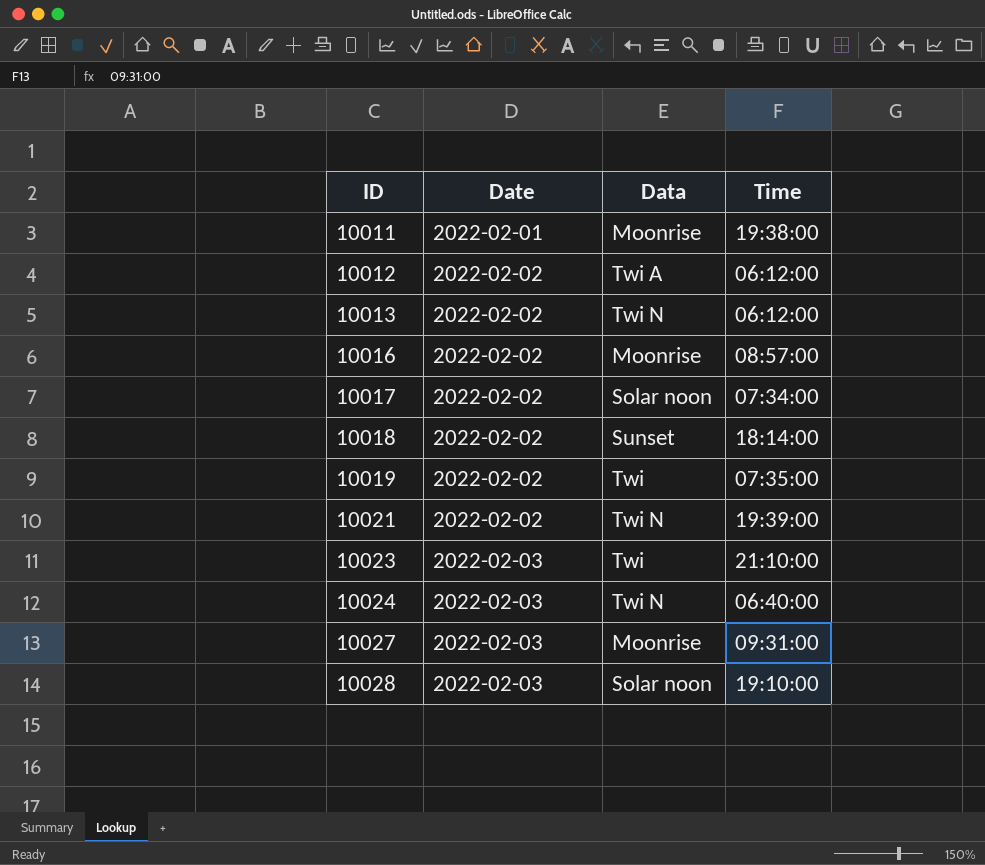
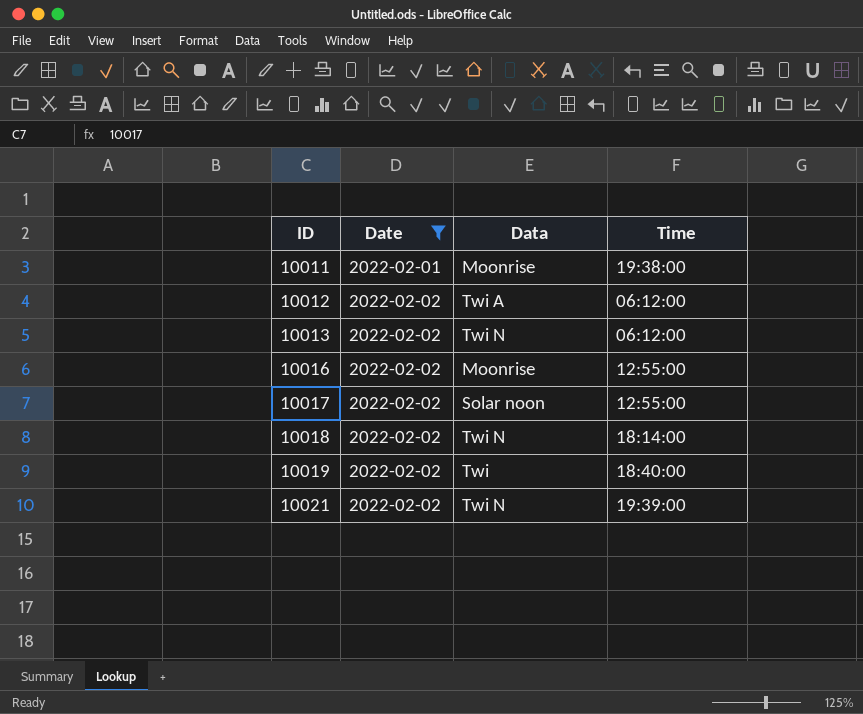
filter: none -> Date != 2022-02-03
10016 | Time: 08:57:00 -> 12:55:00
10017 | Time: 07:34:00 -> 12:55:00
10018 | Data: Sunset -> Twi N
10019 | Time: 07:35:00 -> 18:40:00

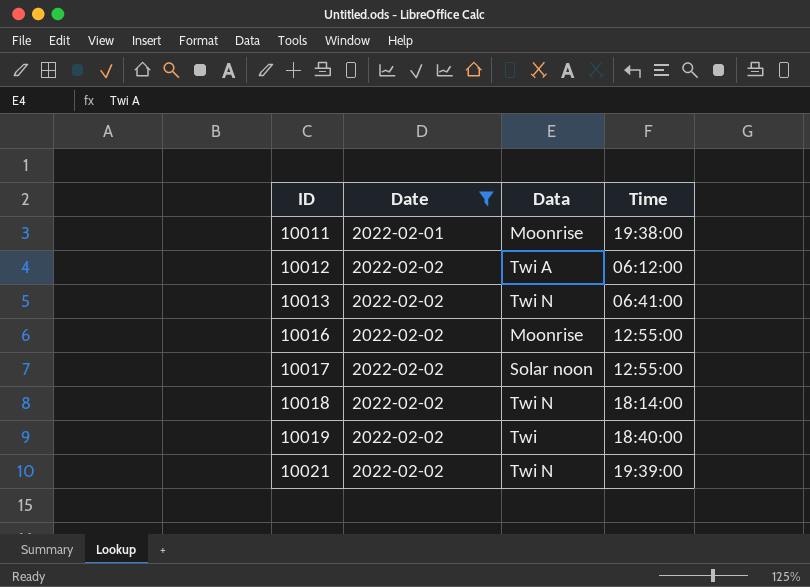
10013 | Time: 06:12:00 -> 06:41:00

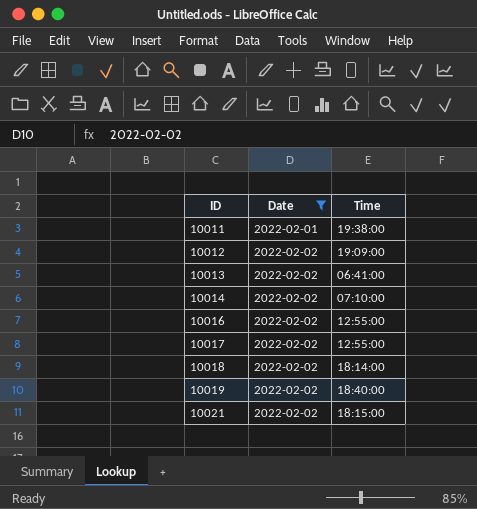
column Data | position: 3 -> none
10012 | Time: 06:12:00 -> 19:09:00
row 10014: none -> 2022-02-02 | 07:10:00
10021 | Time: 19:39:00 -> 18:15:00

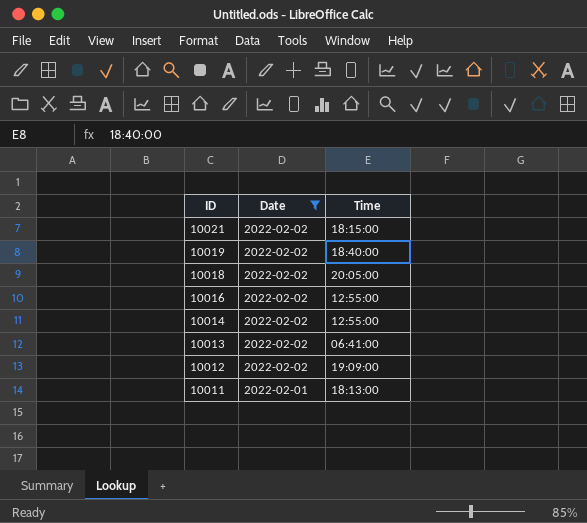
row order: ID ascending -> ID descending
row 10017: 2022-02-02 | 12:55:00 -> none
10018 | Time: 18:14:00 -> 20:05:00
10014 | Time: 07:10:00 -> 12:55:00
10011 | Time: 19:38:00 -> 18:13:00

